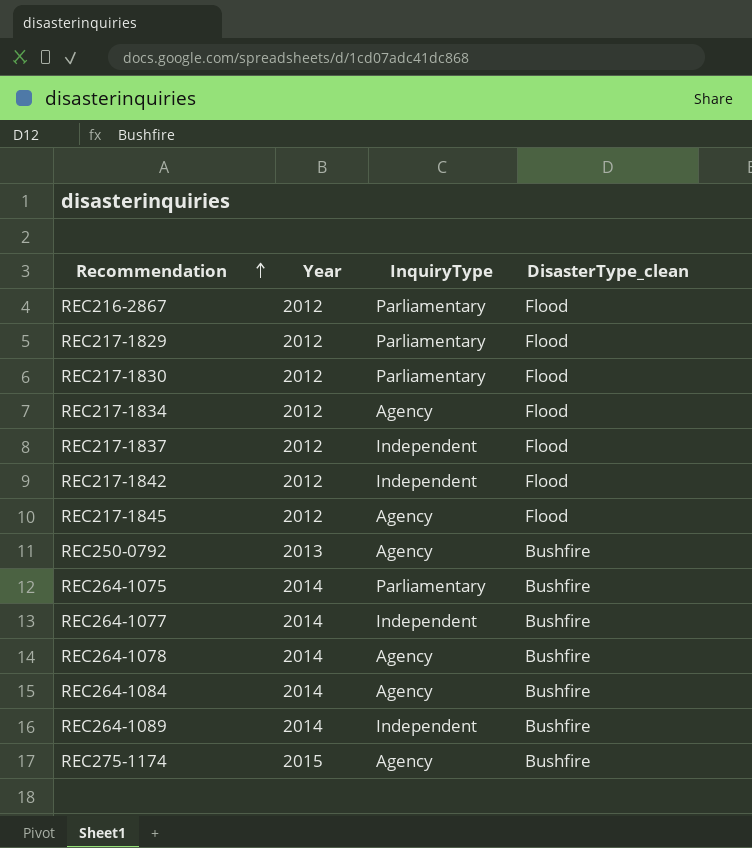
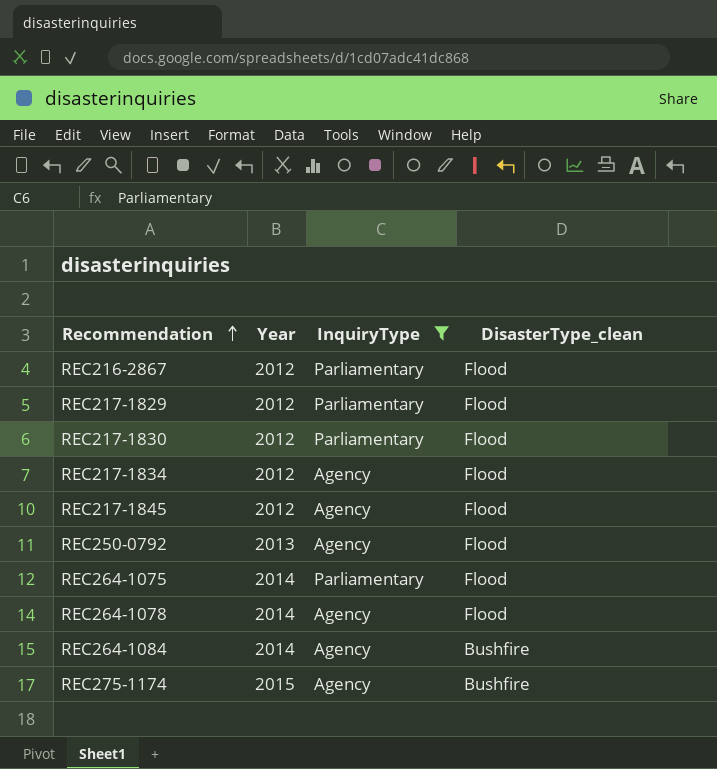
filter: none -> InquiryType != Independent
REC250-0792 | DisasterType_clean: Bushfire -> Flood
REC264-1075 | DisasterType_clean: Bushfire -> Flood
REC264-1078 | DisasterType_clean: Bushfire -> Flood

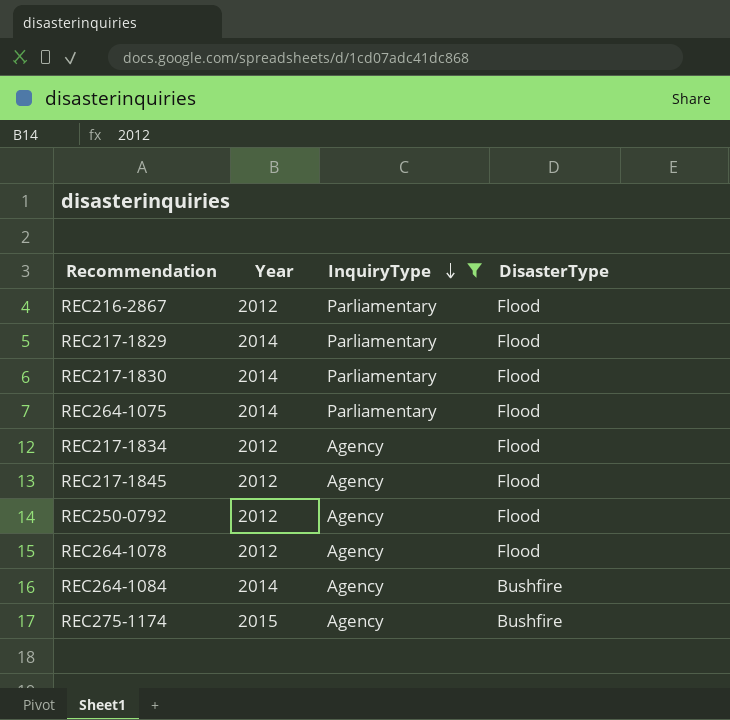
row order: Recommendation ascending -> InquiryType descending
column name: DisasterType_clean -> DisasterType
REC217-1829 | Year: 2012 -> 2014
REC217-1830 | Year: 2012 -> 2014
REC250-0792 | Year: 2013 -> 2012
REC264-1078 | Year: 2014 -> 2012

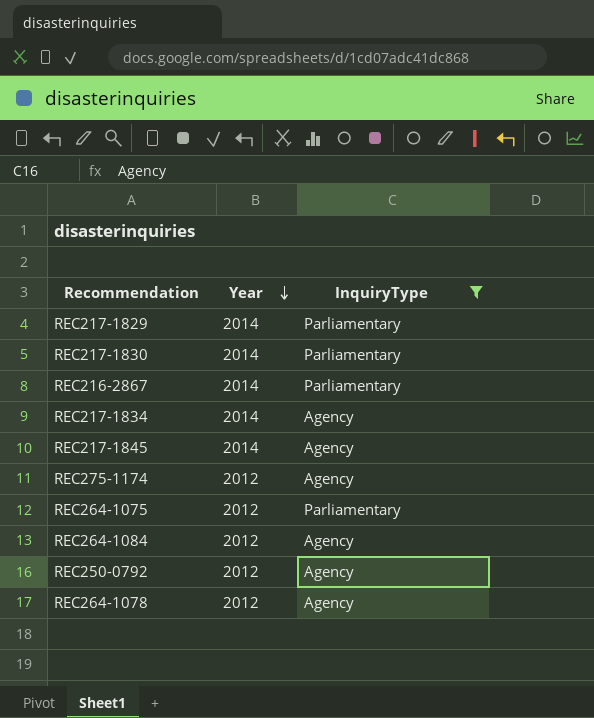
row order: InquiryType descending -> Year descending
column DisasterType | position: 4 -> none
REC216-2867 | Year: 2012 -> 2014
REC217-1834 | Year: 2012 -> 2014
REC217-1845 | Year: 2012 -> 2014
REC275-1174 | Year: 2015 -> 2012
REC264-1075 | Year: 2014 -> 2012
REC264-1084 | Year: 2014 -> 2012

